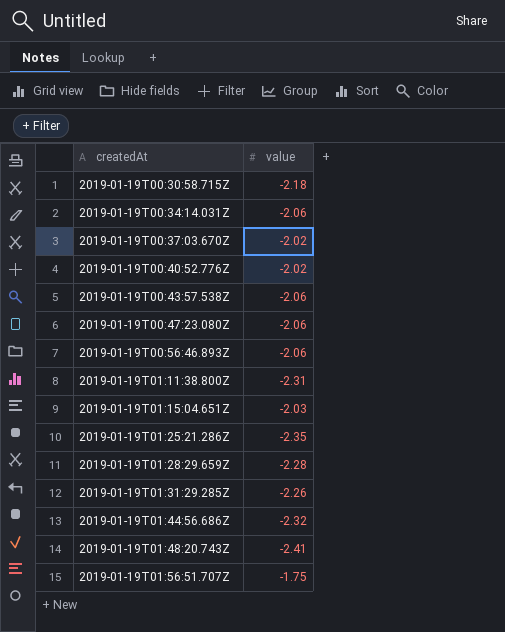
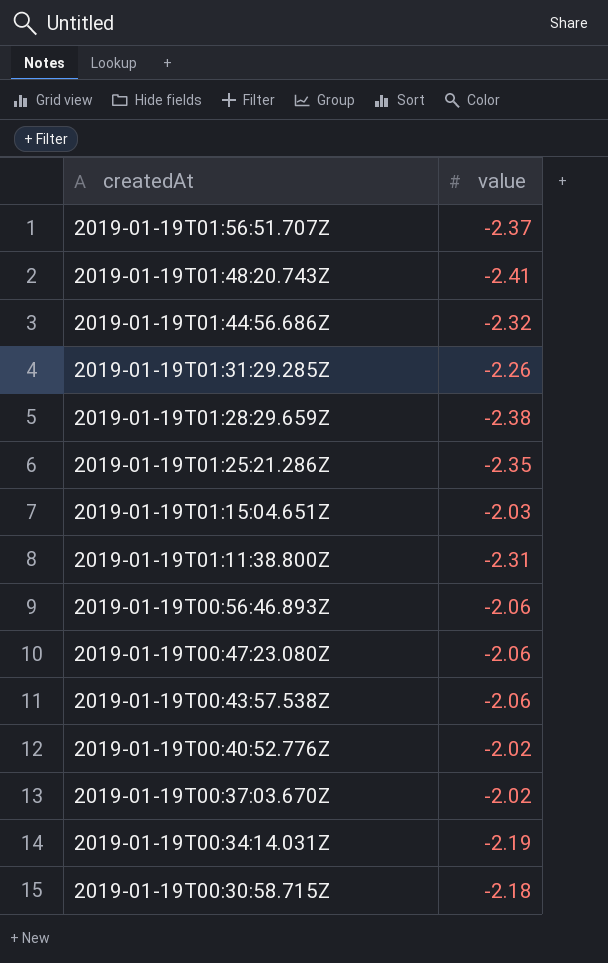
row order: createdAt ascending -> createdAt descending
2019-01-19T01:56:51.707Z | value: -1.75 -> -2.37
2019-01-19T01:28:29.659Z | value: -2.28 -> -2.38
2019-01-19T00:34:14.031Z | value: -2.06 -> -2.19

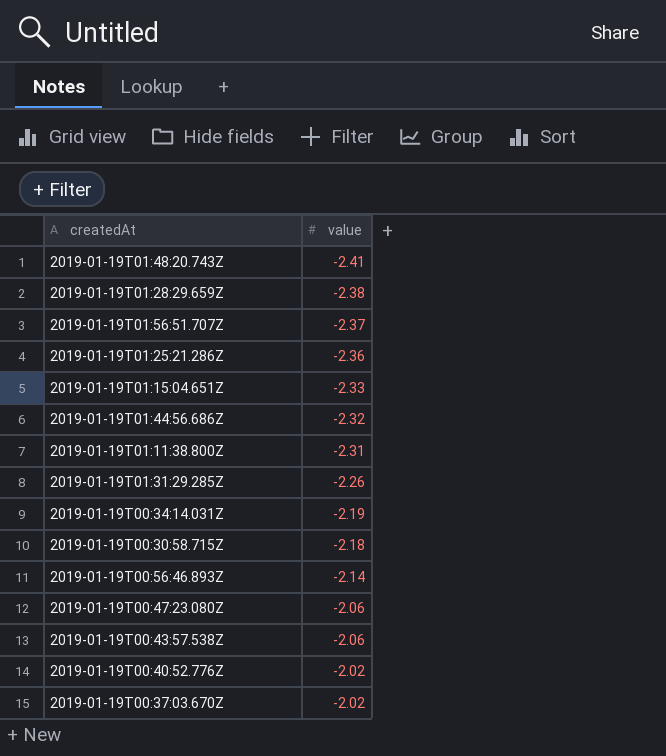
row order: createdAt descending -> value ascending
2019-01-19T01:25:21.286Z | value: -2.35 -> -2.36
2019-01-19T01:15:04.651Z | value: -2.03 -> -2.33
2019-01-19T00:56:46.893Z | value: -2.06 -> -2.14

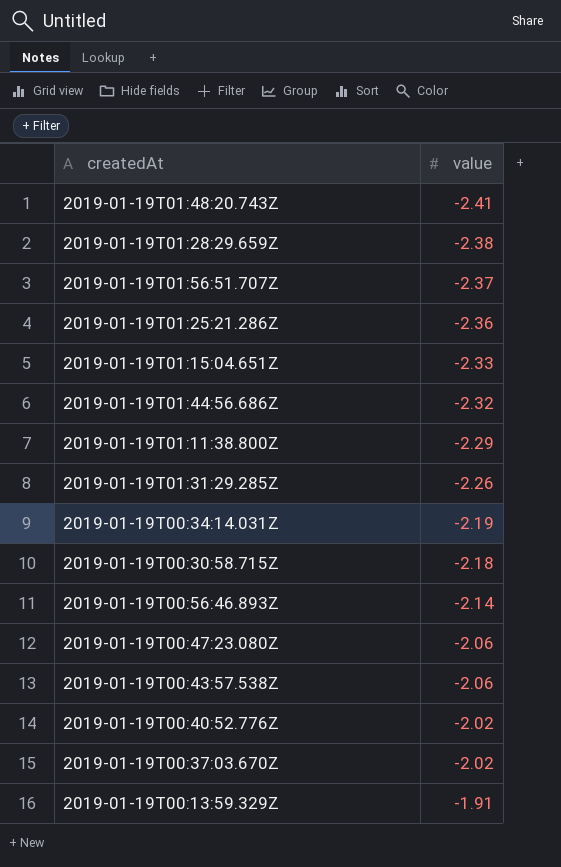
2019-01-19T01:11:38.800Z | value: -2.31 -> -2.29
row 2019-01-19T00:13:59.329Z: none -> -1.91

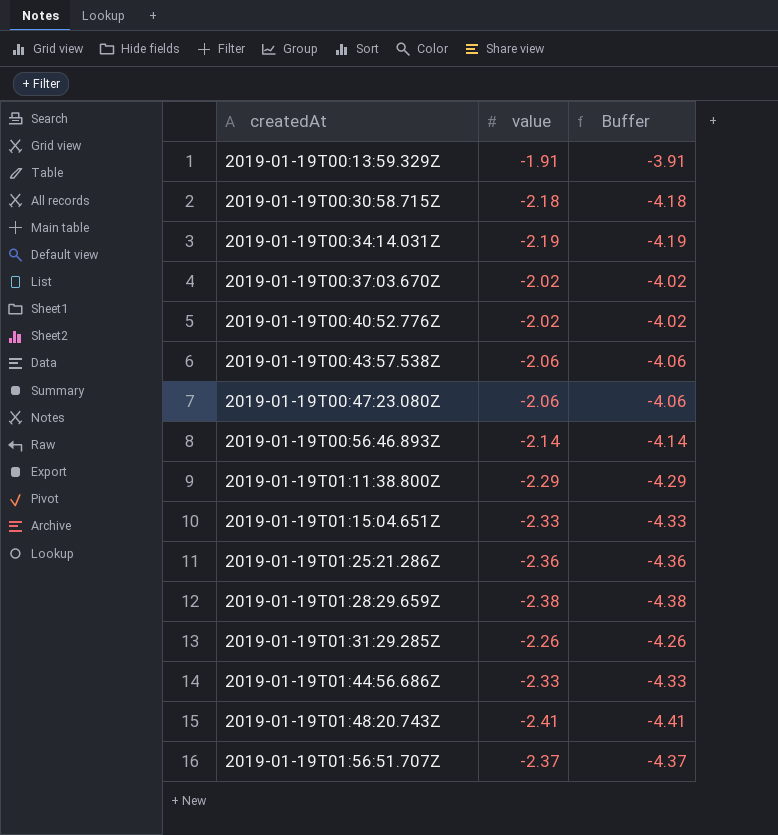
row order: value ascending -> createdAt ascending
column Buffer | formula: none -> [value] - 2
2019-01-19T01:44:56.686Z | value: -2.32 -> -2.33

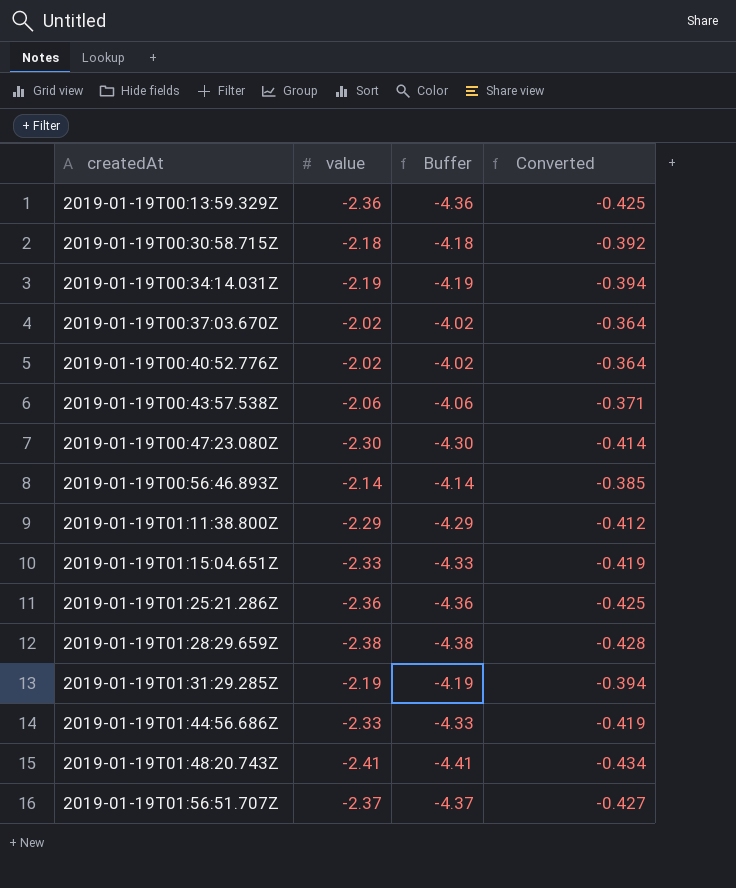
column Converted | formula: none -> [value] * 0.18
2019-01-19T00:13:59.329Z | value: -1.91 -> -2.36
2019-01-19T00:13:59.329Z | Buffer: -3.91 -> -4.36
2019-01-19T00:47:23.080Z | value: -2.06 -> -2.30
2019-01-19T00:47:23.080Z | Buffer: -4.06 -> -4.30
2019-01-19T01:31:29.285Z | value: -2.26 -> -2.19
2019-01-19T01:31:29.285Z | Buffer: -4.26 -> -4.19

